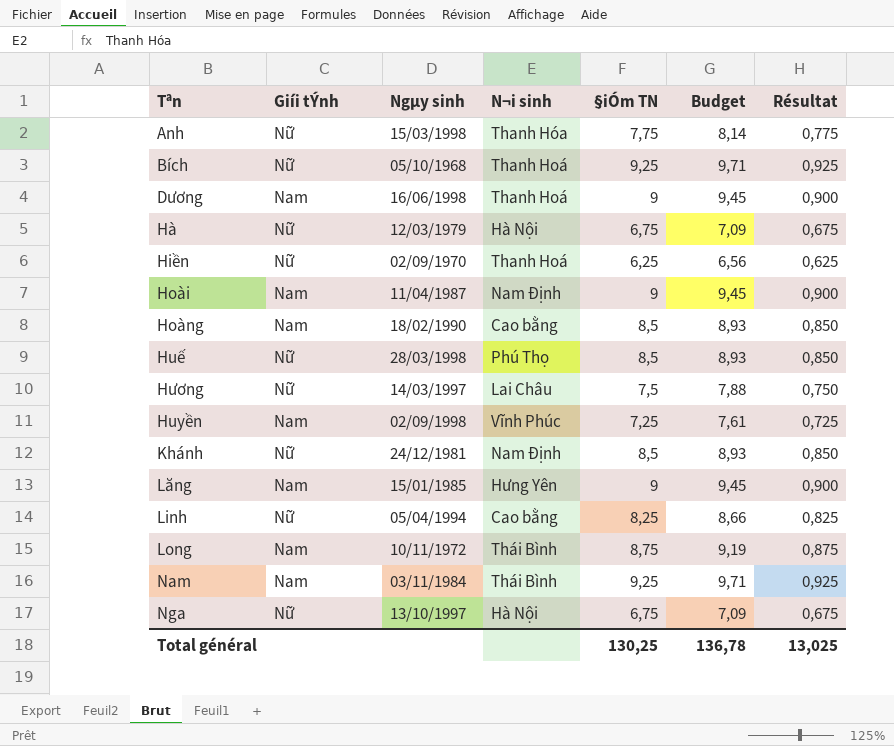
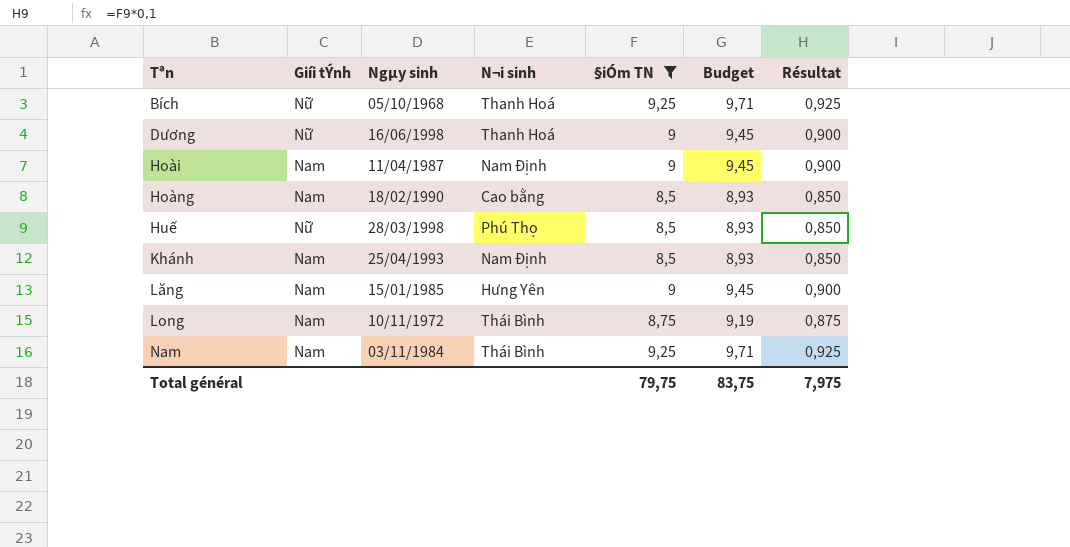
filter: none -> §iÓm TN >= 8,5
Dương | Giíi tÝnh: Nam -> Nữ
Khánh | Giíi tÝnh: Nữ -> Nam
Khánh | Ngµy sinh: 24/12/1981 -> 25/04/1993
Total général | §iÓm TN: 130,25 -> 79,75
Total général | Budget: 136,78 -> 83,75
Total général | Résultat: 13,025 -> 7,975

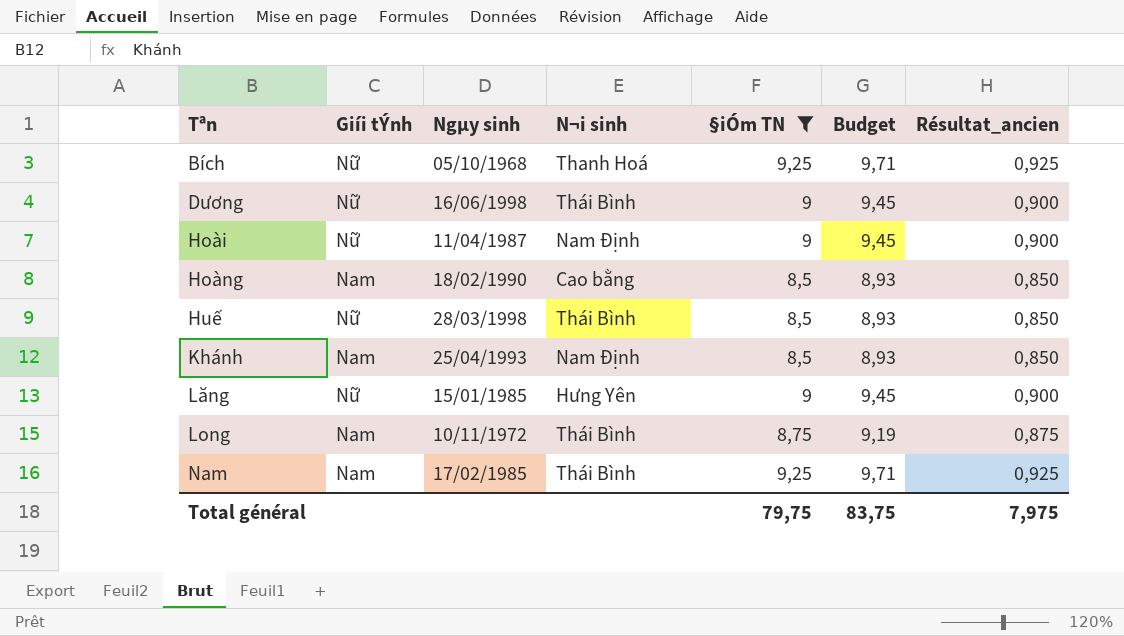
column name: Résultat -> Résultat_ancien
Dương | N¬i sinh: Thanh Hoá -> Thái Bình
Hoài | Giíi tÝnh: Nam -> Nữ
Huế | N¬i sinh: Phú Thọ -> Thái Bình
Lăng | Giíi tÝnh: Nam -> Nữ
Nam | Ngµy sinh: 03/11/1984 -> 17/02/1985

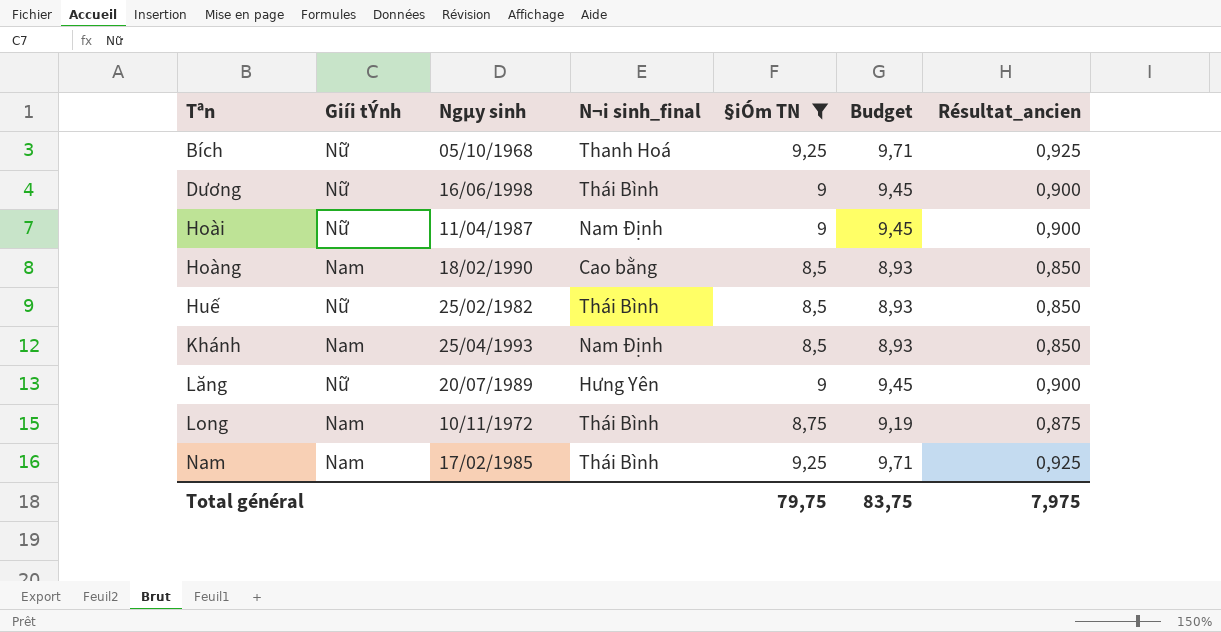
column name: N¬i sinh -> N¬i sinh_final
Huế | Ngµy sinh: 28/03/1998 -> 25/02/1982
Lăng | Ngµy sinh: 15/01/1985 -> 20/07/1989

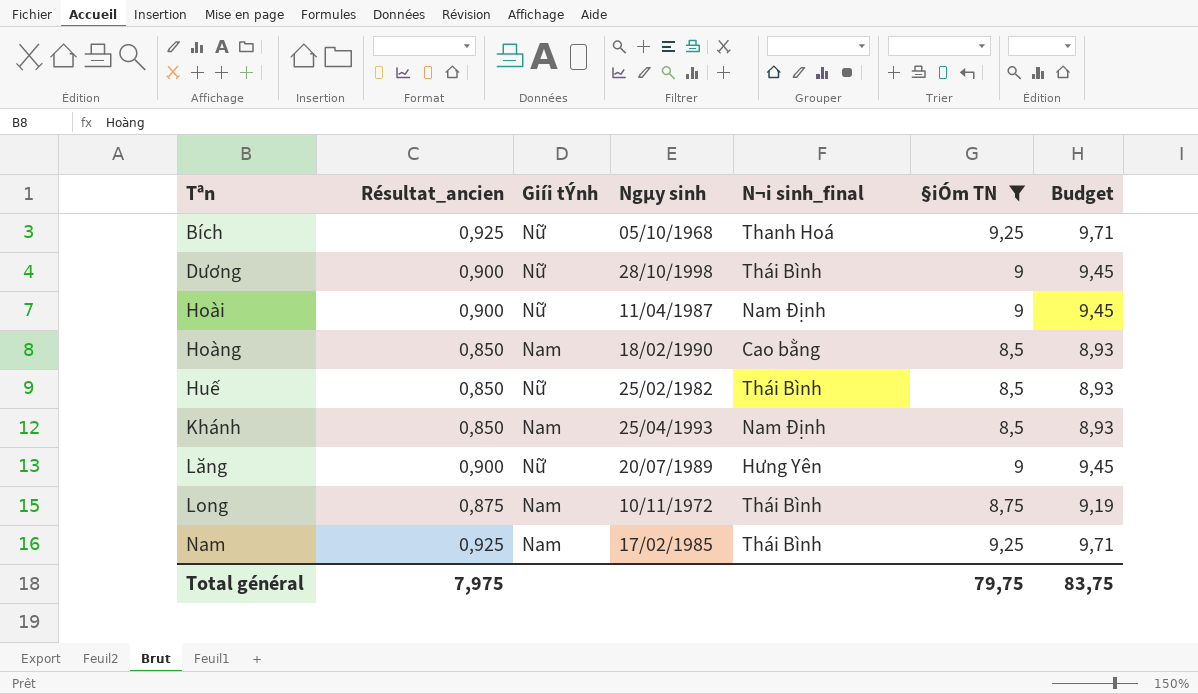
column Résultat_ancien | position: 7 -> 2
Dương | Ngµy sinh: 16/06/1998 -> 28/10/1998

